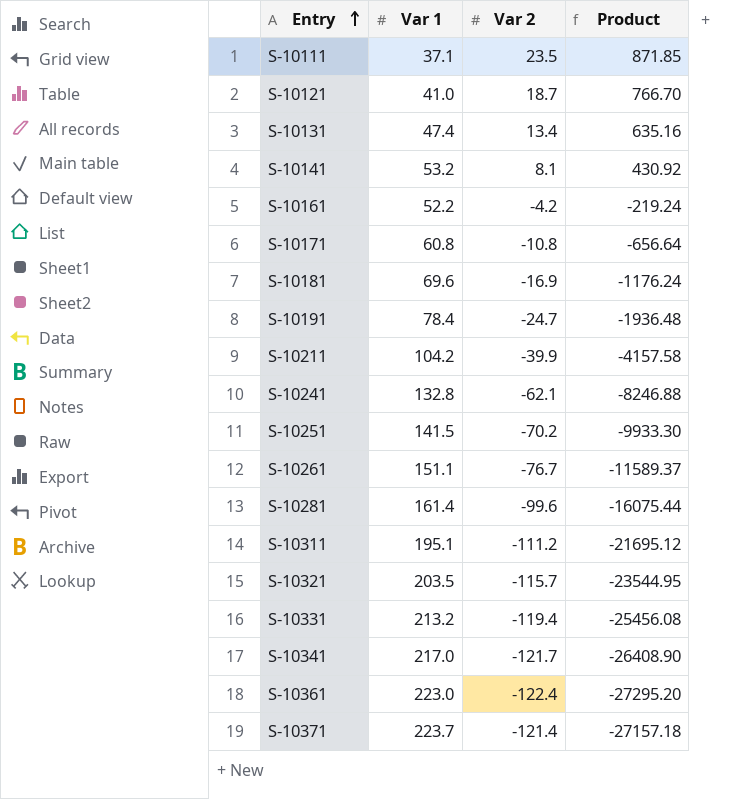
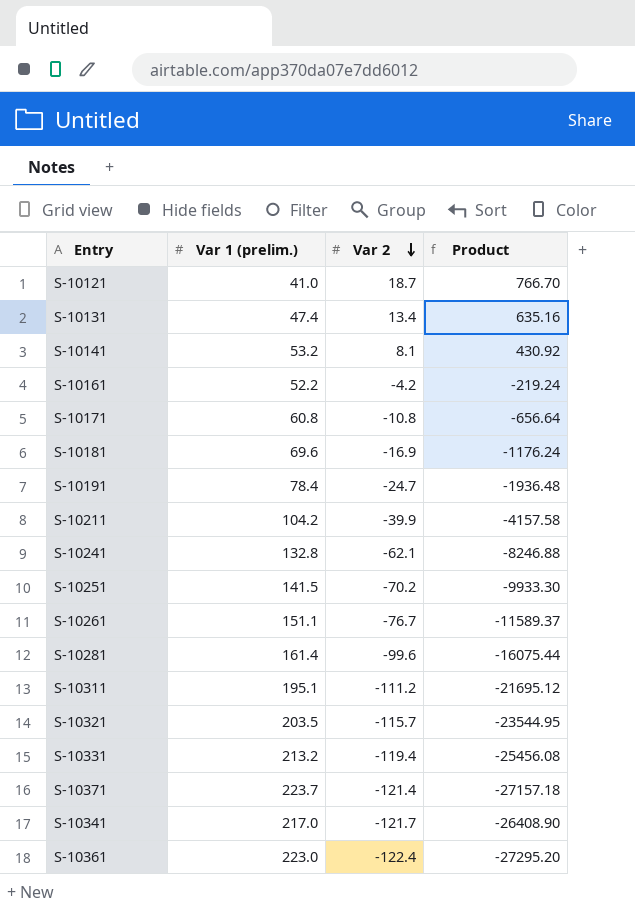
row order: Entry ascending -> Var 2 descending
column name: Var 1 -> Var 1 (prelim.)
row S-10111: 37.1 | 23.5 | 871.85 -> none

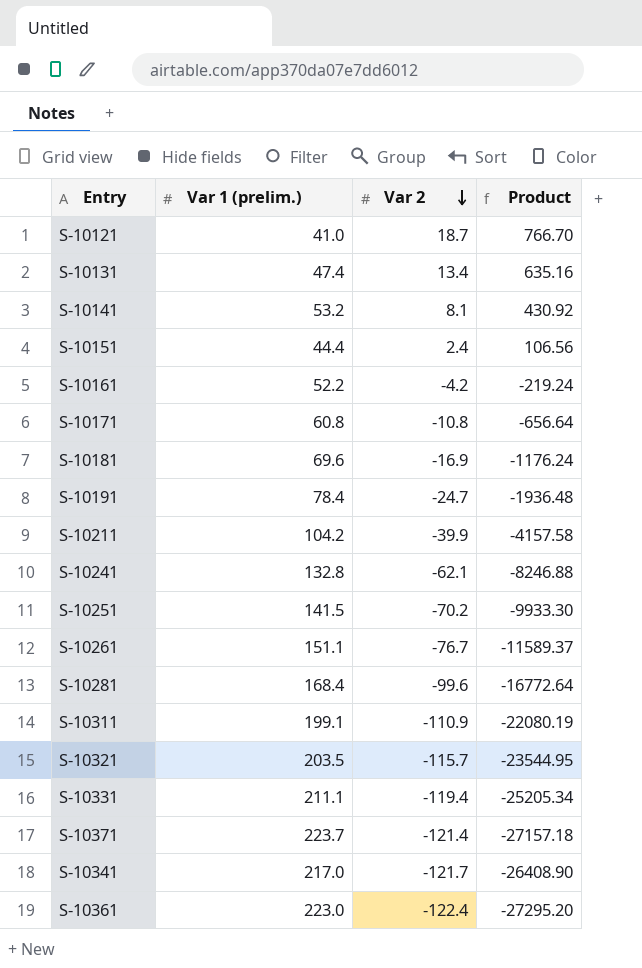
row S-10151: none -> 44.4 | 2.4 | 106.56
S-10281 | Var 1 (prelim.): 161.4 -> 168.4
S-10281 | Product: -16075.44 -> -16772.64
S-10311 | Var 1 (prelim.): 195.1 -> 199.1
S-10311 | Var 2: -111.2 -> -110.9
S-10311 | Product: -21695.12 -> -22080.19
S-10331 | Var 1 (prelim.): 213.2 -> 211.1
S-10331 | Product: -25456.08 -> -25205.34

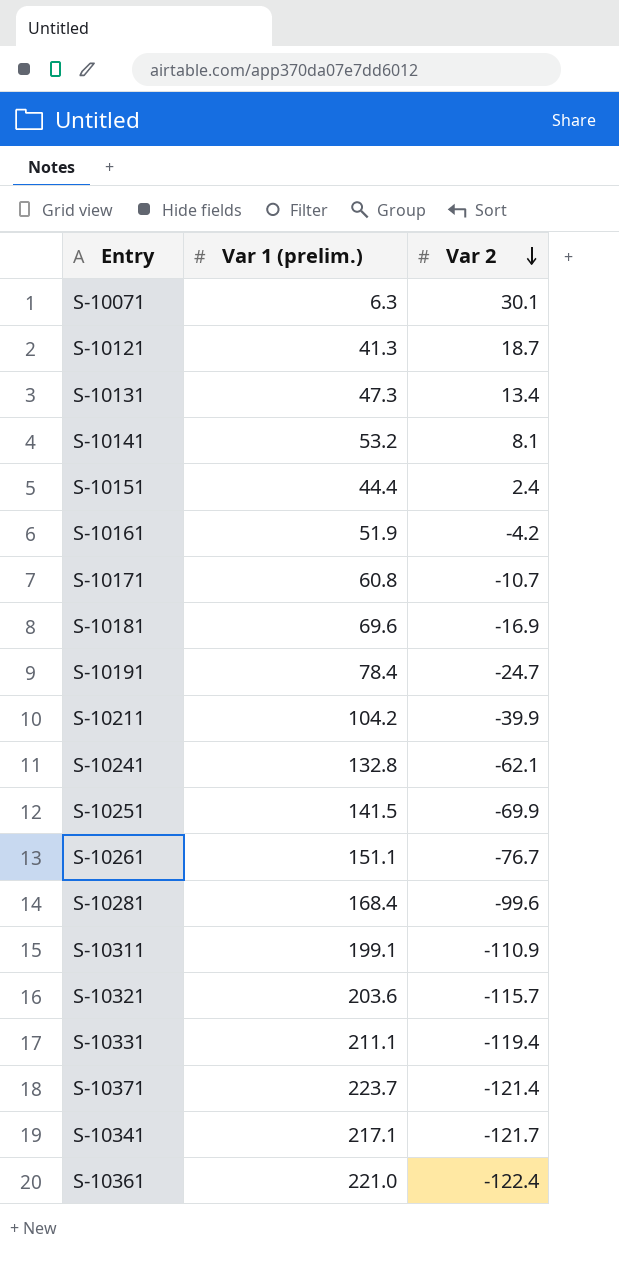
column Product | formula: [Var 1 (prelim.)] * [Var 2] -> none
row S-10071: none -> 6.3 | 30.1
S-10121 | Var 1 (prelim.): 41.0 -> 41.3
S-10131 | Var 1 (prelim.): 47.4 -> 47.3
S-10161 | Var 1 (prelim.): 52.2 -> 51.9
S-10171 | Var 2: -10.8 -> -10.7
S-10251 | Var 2: -70.2 -> -69.9
S-10321 | Var 1 (prelim.): 203.5 -> 203.6
S-10341 | Var 1 (prelim.): 217.0 -> 217.1
S-10361 | Var 1 (prelim.): 223.0 -> 221.0

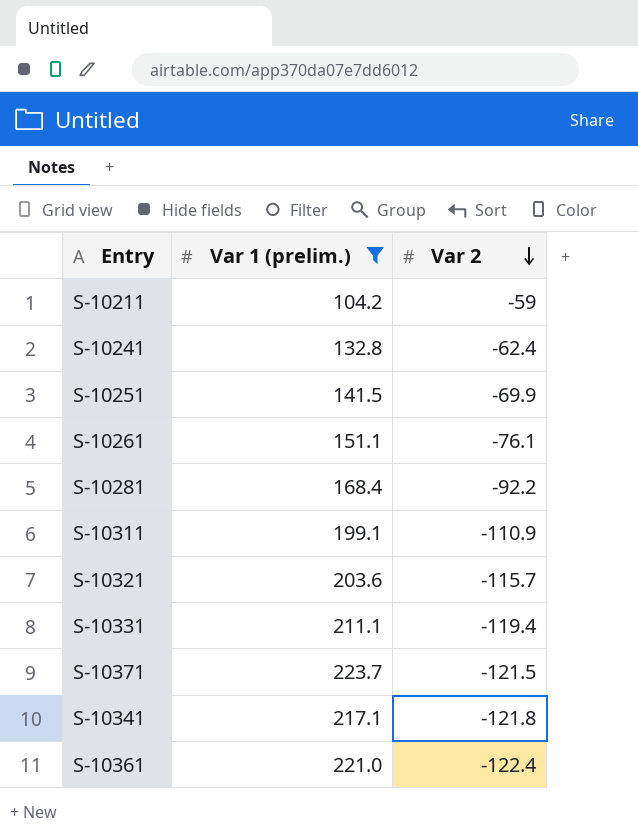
filter: none -> Var 1 (prelim.) >= 104.2
S-10211 | Var 2: -39.9 -> -59
S-10241 | Var 2: -62.1 -> -62.4
S-10261 | Var 2: -76.7 -> -76.1
S-10281 | Var 2: -99.6 -> -92.2
S-10371 | Var 2: -121.4 -> -121.5
S-10341 | Var 2: -121.7 -> -121.8

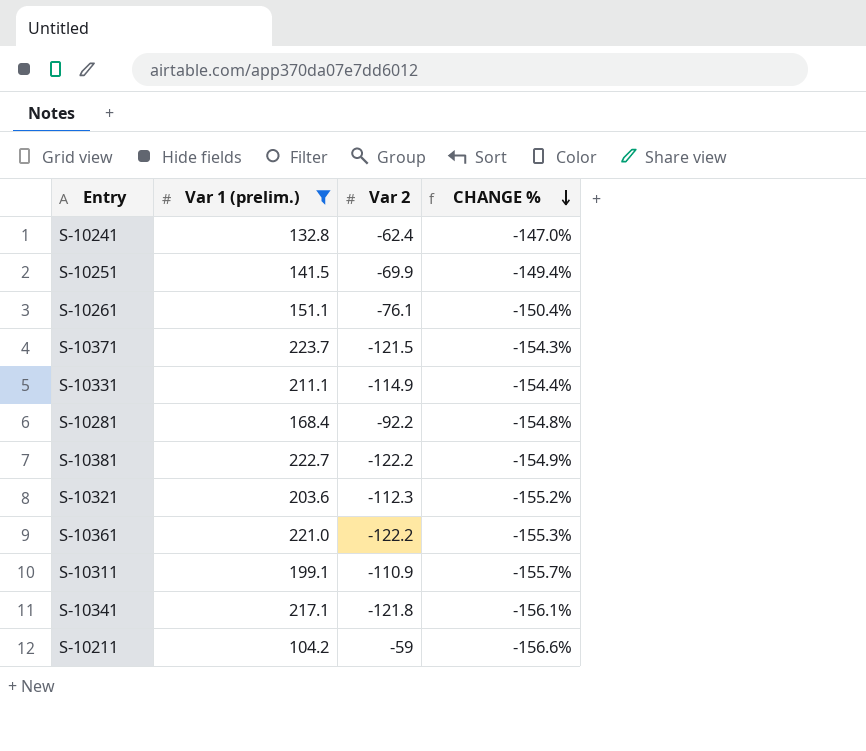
row order: Var 2 descending -> CHANGE % descending
column CHANGE % | formula: none -> ([Var 2] - [Var 1 (prelim.)]) / [Var 1 (prelim.)]
S-10331 | Var 2: -119.4 -> -114.9
row S-10381: none -> 222.7 | -122.2 | -154.9%
S-10321 | Var 2: -115.7 -> -112.3
S-10361 | Var 2: -122.4 -> -122.2

